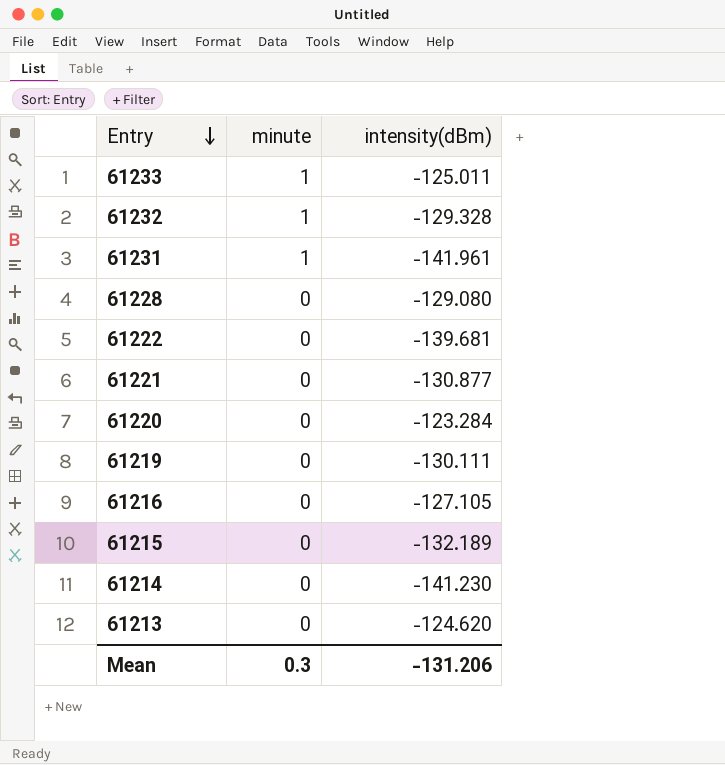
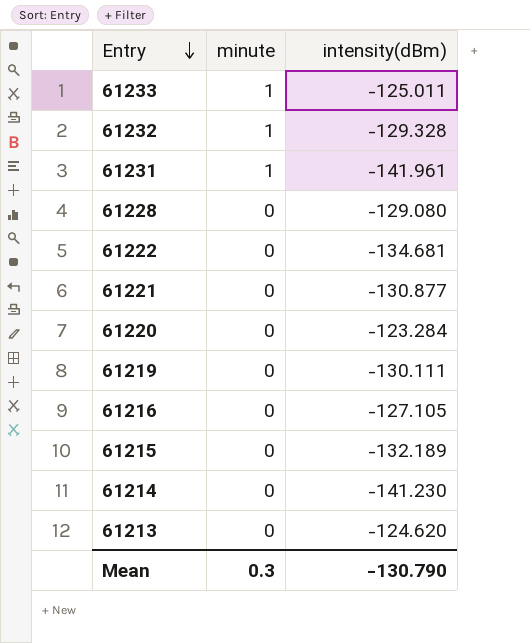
61222 | intensity(dBm): -139.681 -> -134.681
Mean | intensity(dBm): -131.206 -> -130.790

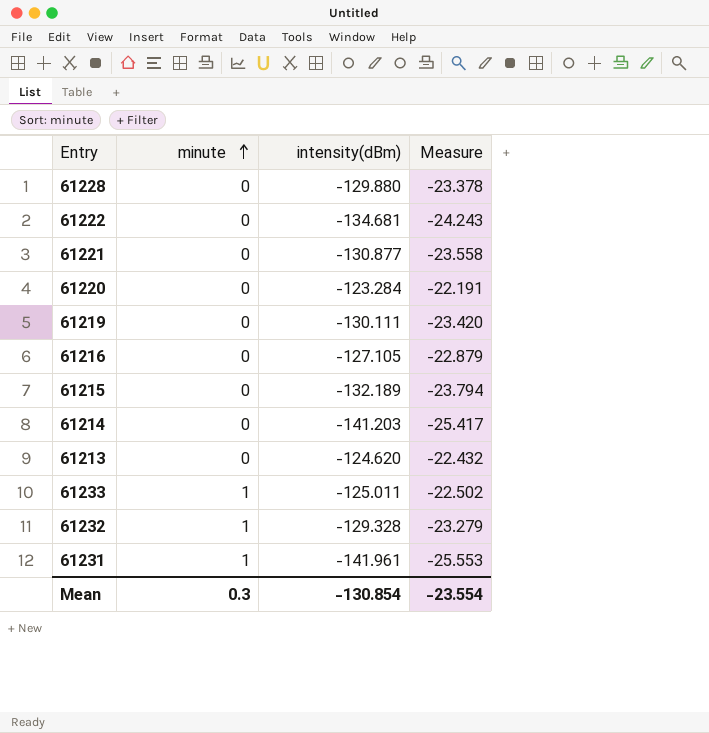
row order: Entry descending -> minute ascending
column Measure | formula: none -> [intensity(dBm)] * 0.18
61228 | intensity(dBm): -129.080 -> -129.880
61214 | intensity(dBm): -141.230 -> -141.203
Mean | intensity(dBm): -130.790 -> -130.854

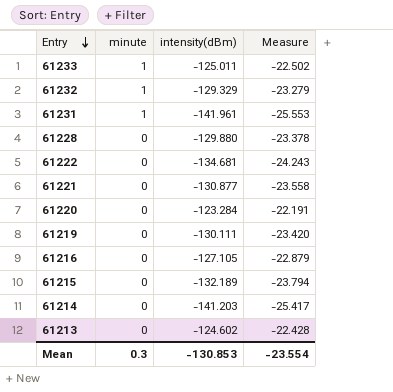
row order: minute ascending -> Entry descending
61232 | intensity(dBm): -129.328 -> -129.329
61213 | intensity(dBm): -124.620 -> -124.602
61213 | Measure: -22.432 -> -22.428
Mean | intensity(dBm): -130.854 -> -130.853

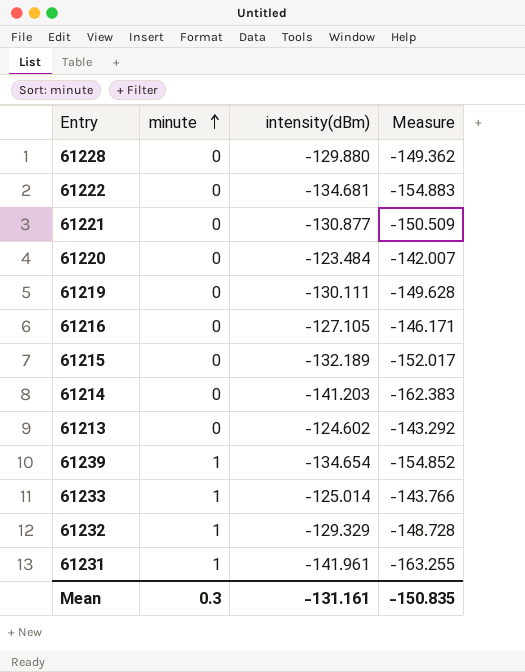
row order: Entry descending -> minute ascending
column Measure | formula: [intensity(dBm)] * 0.18 -> [intensity(dBm)] * 1.15
61220 | intensity(dBm): -123.284 -> -123.484
row 61239: none -> 1 | -134.654 | -154.852
61233 | intensity(dBm): -125.011 -> -125.014
Mean | intensity(dBm): -130.853 -> -131.161
Mean | Measure: -23.554 -> -150.835

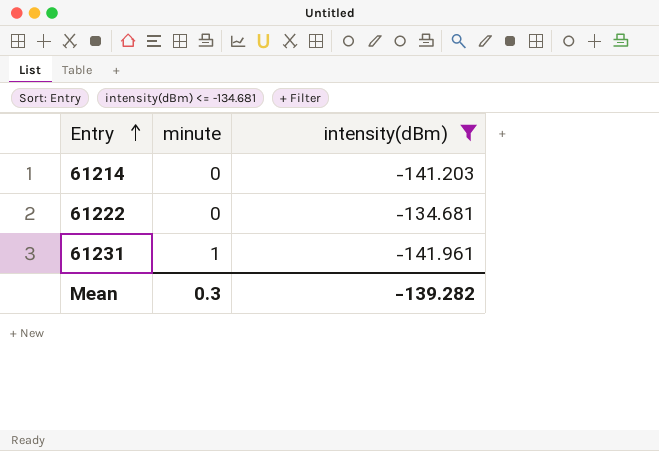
filter: none -> intensity(dBm) <= -134.681
row order: minute ascending -> Entry ascending
column Measure | formula: [intensity(dBm)] * 1.15 -> none
Mean | intensity(dBm): -131.161 -> -139.282

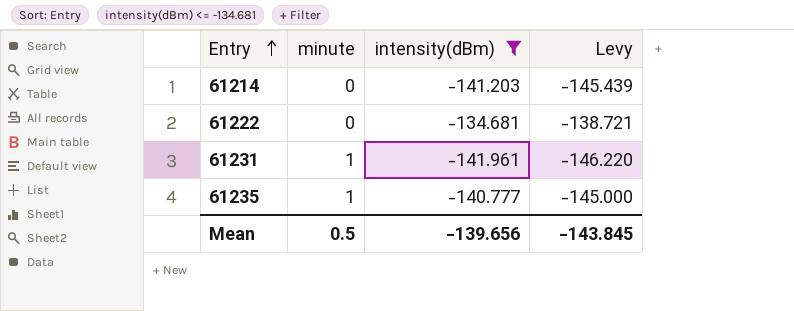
column Levy | formula: none -> [intensity(dBm)] * 1.03
row 61235: none -> 1 | -140.777 | -145.000
Mean | minute: 0.3 -> 0.5
Mean | intensity(dBm): -139.282 -> -139.656

